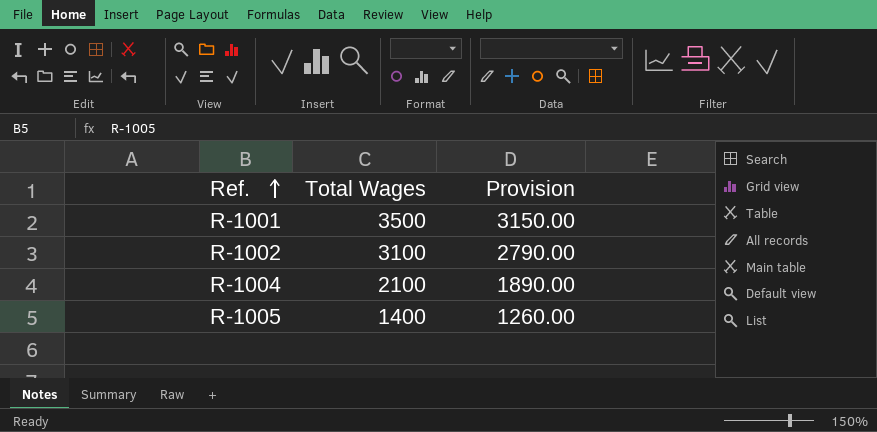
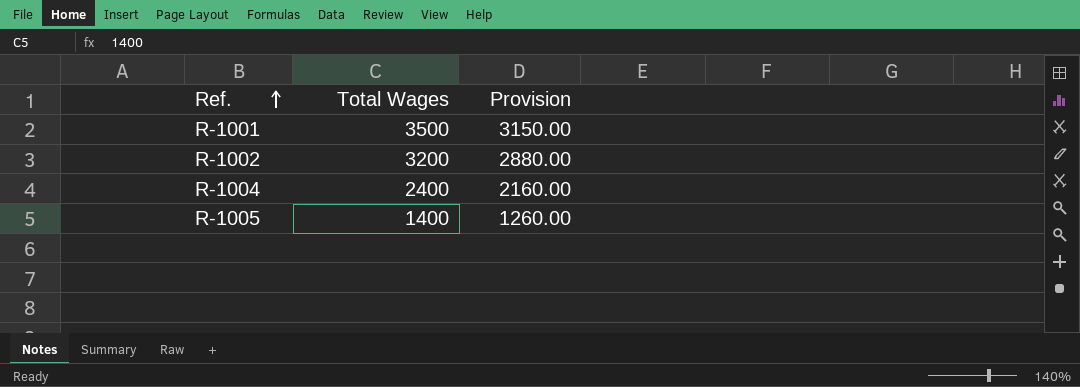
R-1002 | Total Wages: 3100 -> 3200
R-1002 | Provision: 2790.00 -> 2880.00
R-1004 | Total Wages: 2100 -> 2400
R-1004 | Provision: 1890.00 -> 2160.00

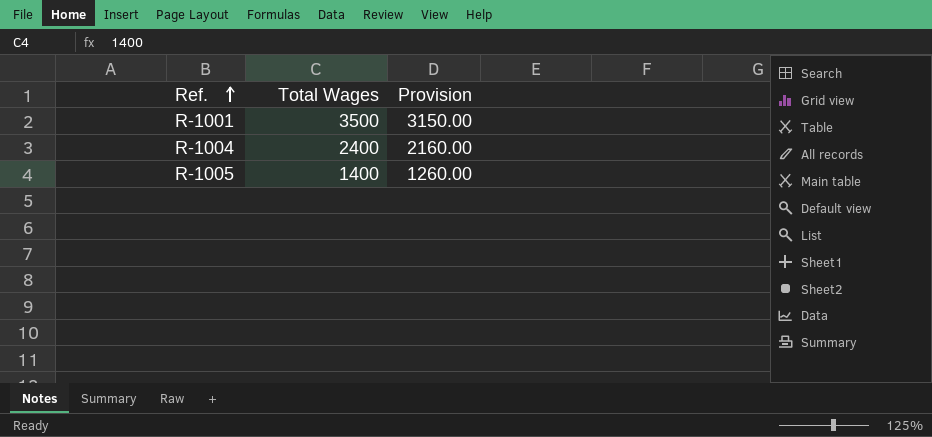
row R-1002: 3200 | 2880.00 -> none

